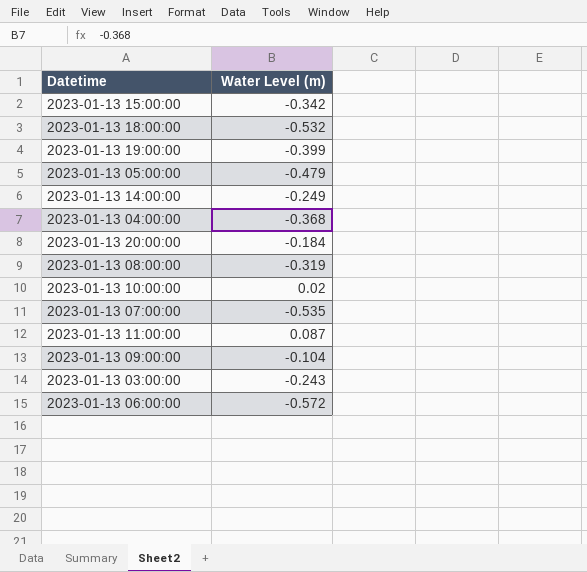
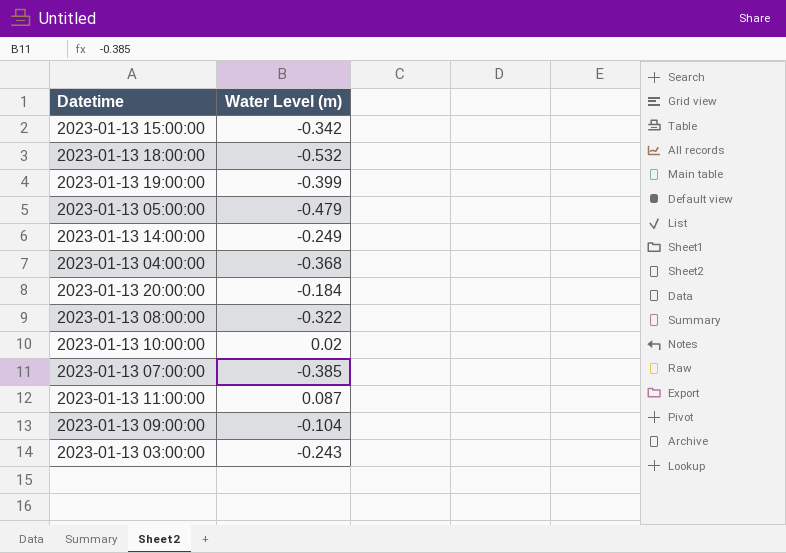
row 2023-01-13 06:00:00: -0.572 -> none
2023-01-13 08:00:00 | Water Level (m): -0.319 -> -0.322
2023-01-13 07:00:00 | Water Level (m): -0.535 -> -0.385

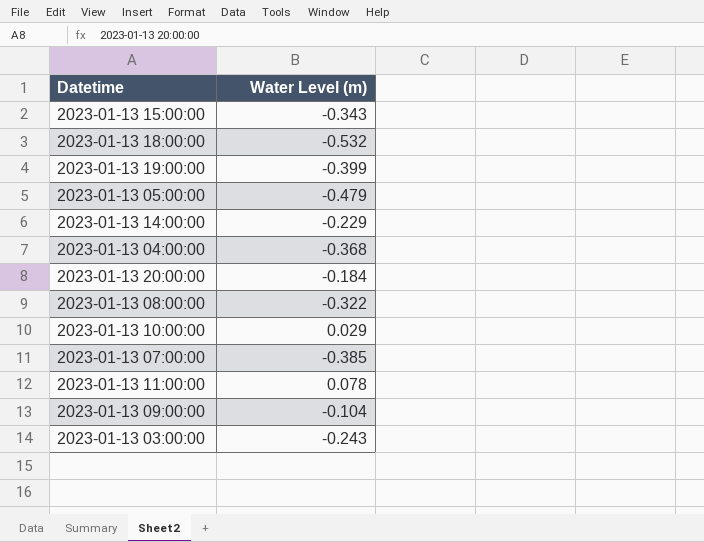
2023-01-13 15:00:00 | Water Level (m): -0.342 -> -0.343
2023-01-13 14:00:00 | Water Level (m): -0.249 -> -0.229
2023-01-13 10:00:00 | Water Level (m): 0.02 -> 0.029
2023-01-13 11:00:00 | Water Level (m): 0.087 -> 0.078

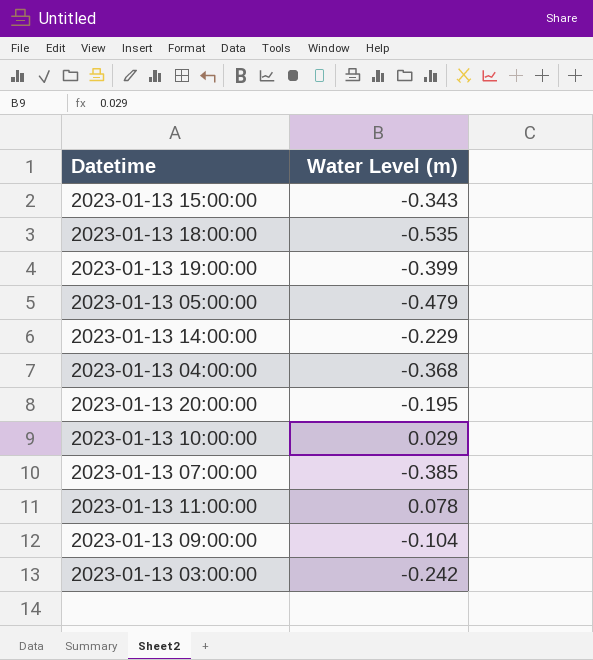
row 2023-01-13 08:00:00: -0.322 -> none
2023-01-13 18:00:00 | Water Level (m): -0.532 -> -0.535
2023-01-13 20:00:00 | Water Level (m): -0.184 -> -0.195
2023-01-13 03:00:00 | Water Level (m): -0.243 -> -0.242

